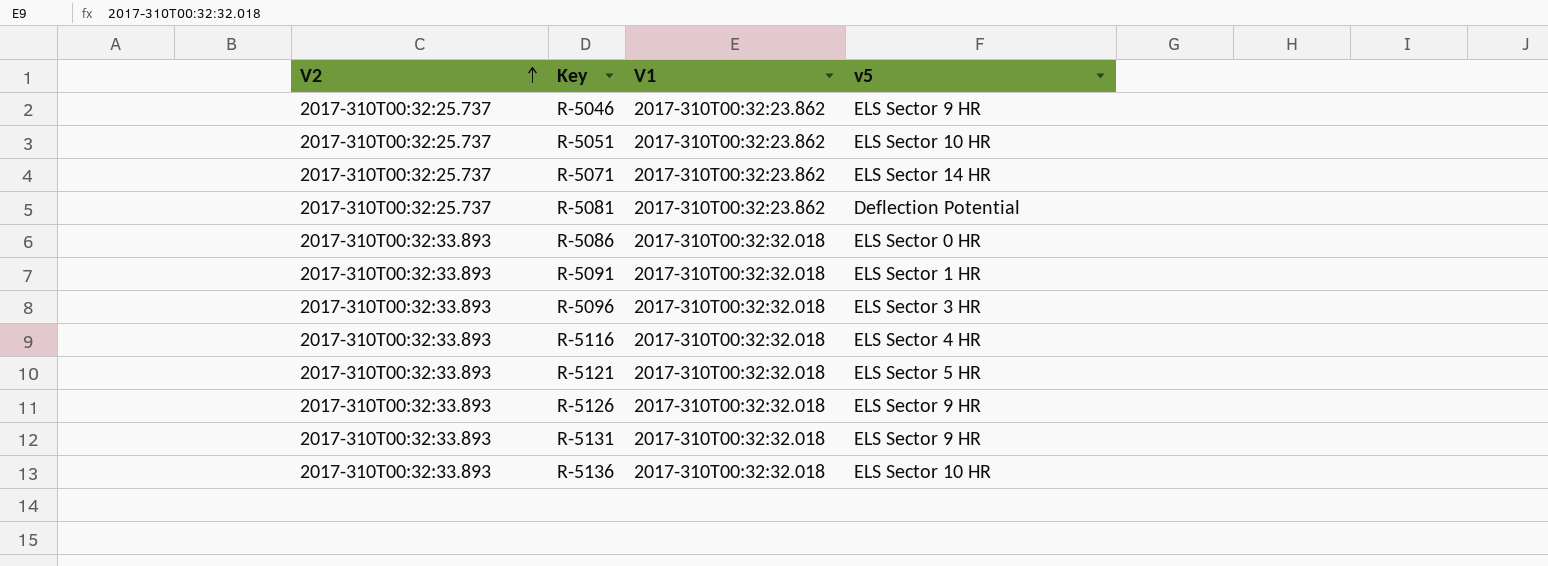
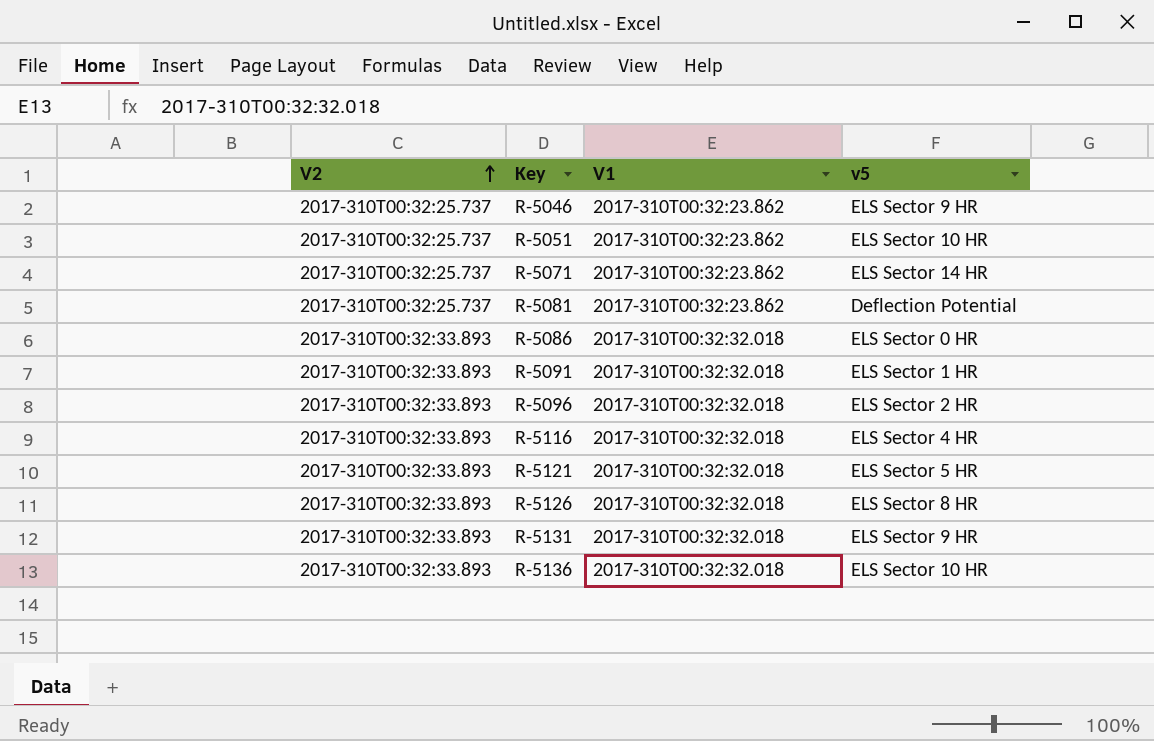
R-5096 | v5: ELS Sector 3 HR -> ELS Sector 2 HR
R-5126 | v5: ELS Sector 9 HR -> ELS Sector 8 HR

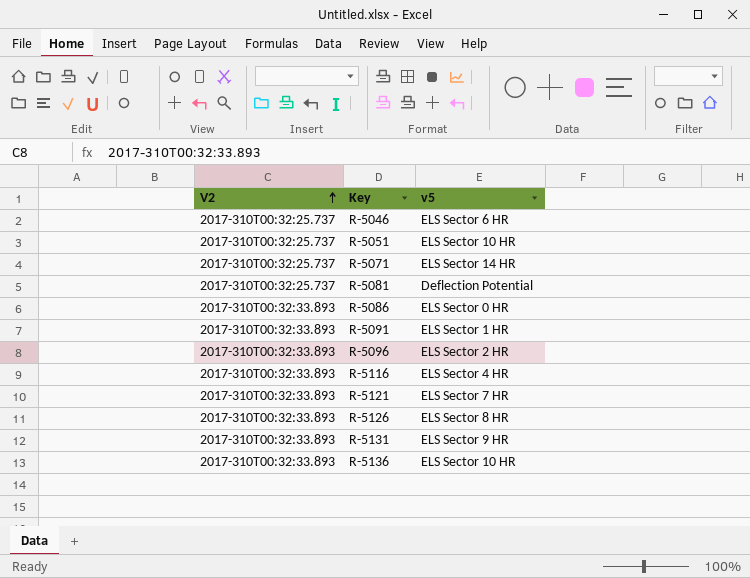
column V1 | position: 3 -> none
R-5046 | v5: ELS Sector 9 HR -> ELS Sector 6 HR
R-5121 | v5: ELS Sector 5 HR -> ELS Sector 7 HR

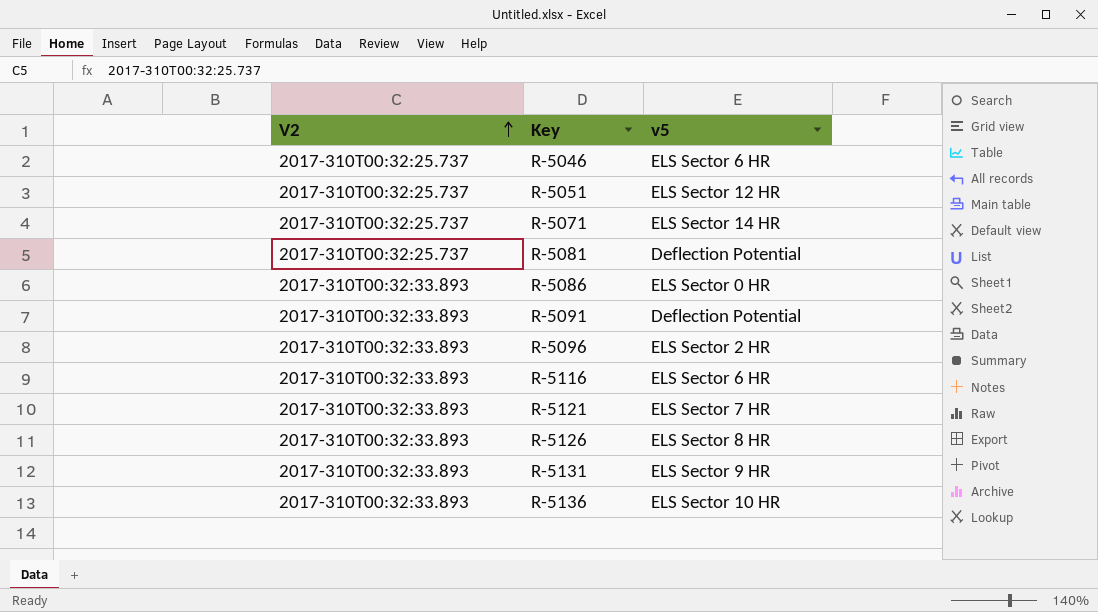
R-5051 | v5: ELS Sector 10 HR -> ELS Sector 12 HR
R-5091 | v5: ELS Sector 1 HR -> Deflection Potential
R-5116 | v5: ELS Sector 4 HR -> ELS Sector 6 HR

